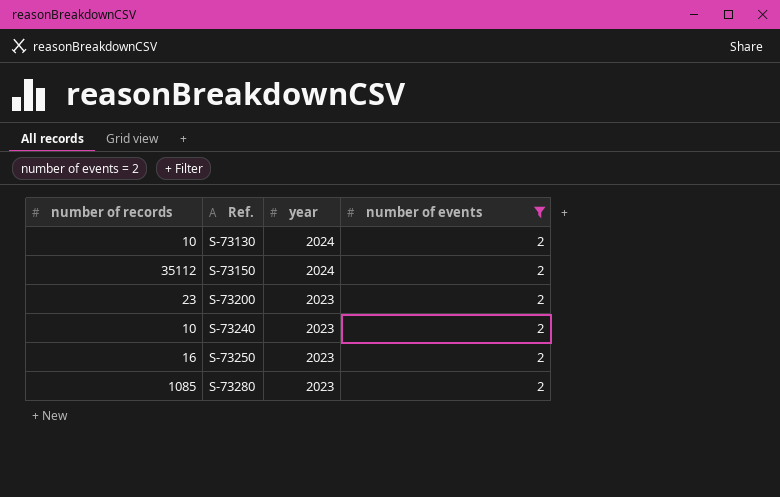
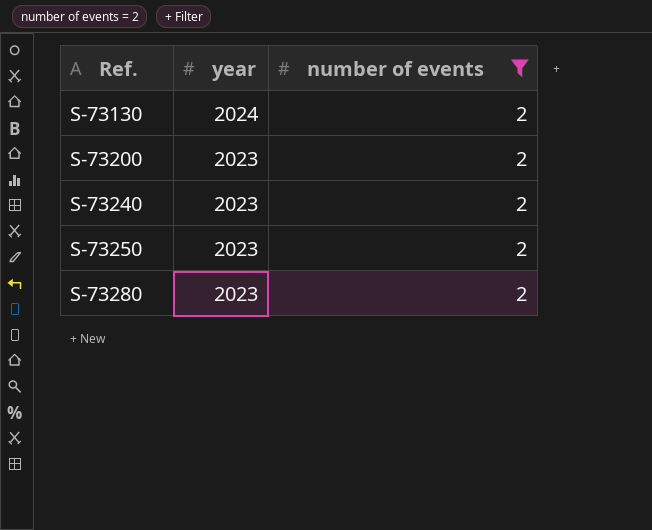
column number of records | position: 1 -> none
row S-73150: 35112 | 2024 | 2 -> none

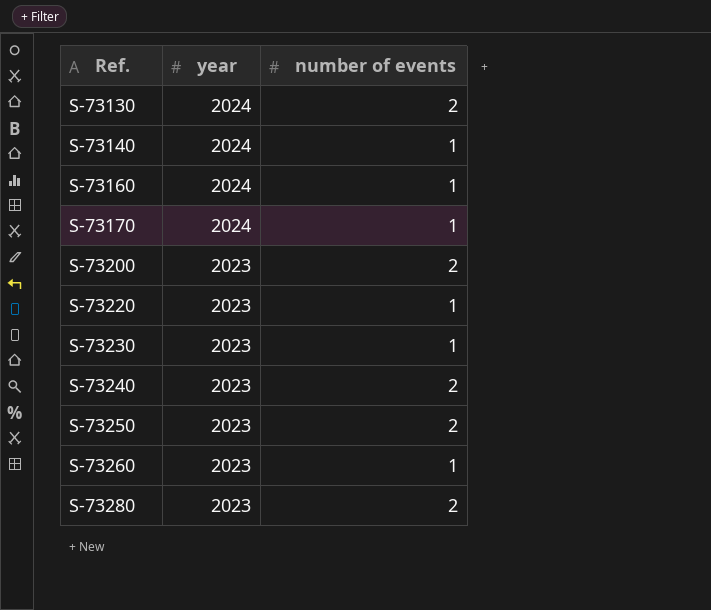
filter: number of events = 2 -> none

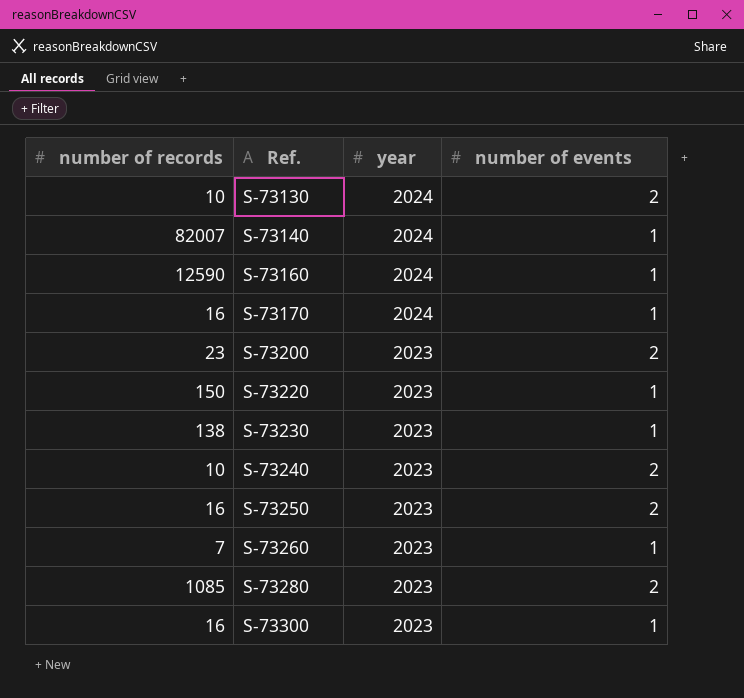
column number of records | position: none -> 1
row S-73300: none -> 16 | 2023 | 1

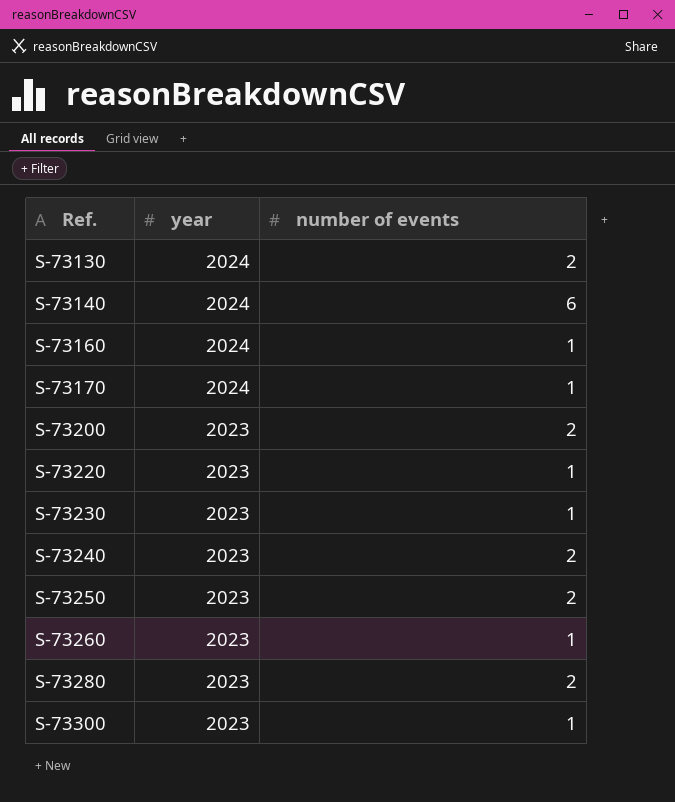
column number of records | position: 1 -> none
S-73140 | number of events: 1 -> 6

